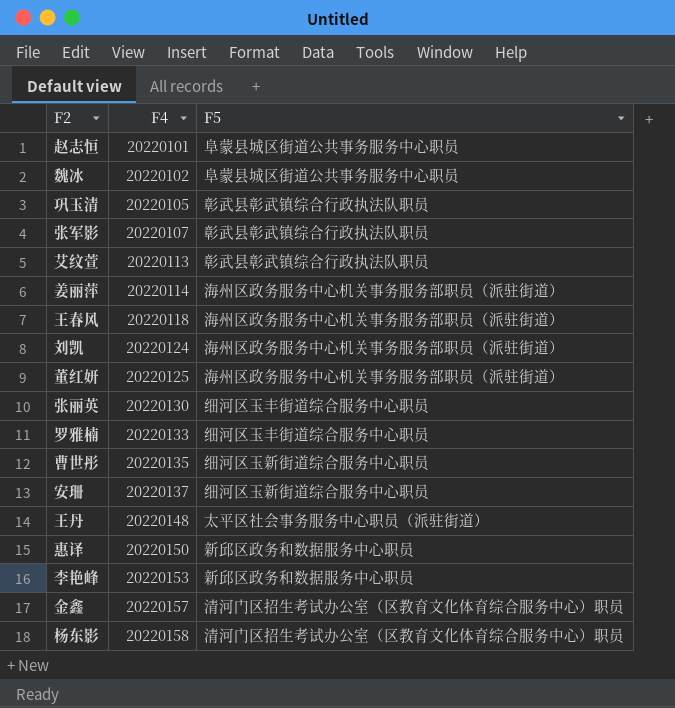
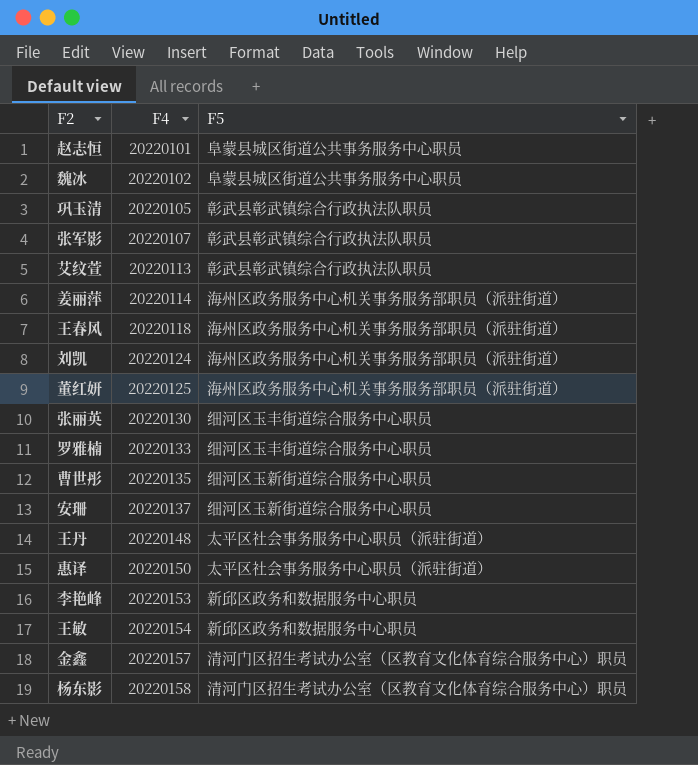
惠译 | F5: 新邱区政务和数据服务中心职员 -> 太平区社会事务服务中心职员（派驻街道）
row 王敏: none -> 20220154 | 新邱区政务和数据服务中心职员

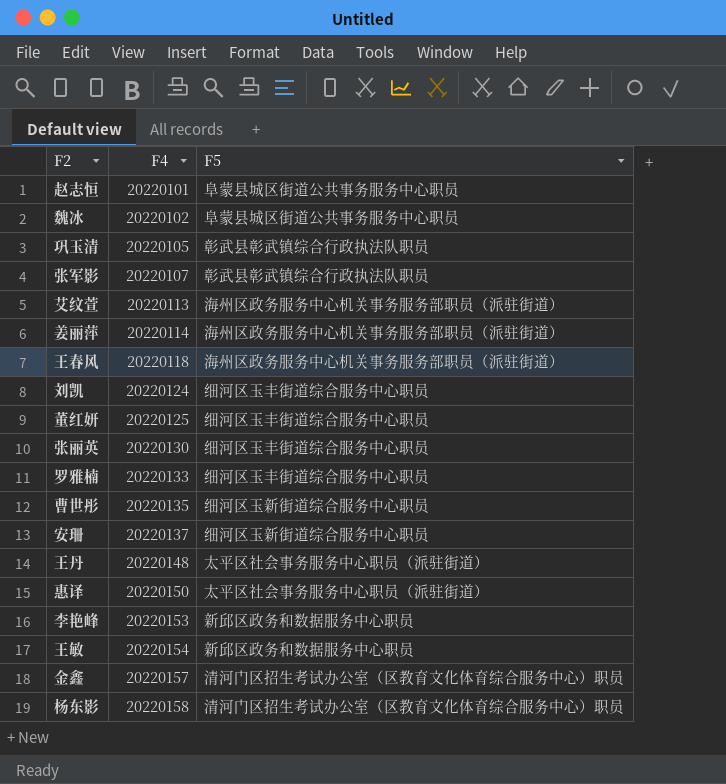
艾纹萱 | F5: 彰武县彰武镇综合行政执法队职员 -> 海州区政务服务中心机关事务服务部职员（派驻街道）
刘凯 | F5: 海州区政务服务中心机关事务服务部职员（派驻街道） -> 细河区玉丰街道综合服务中心职员
董红妍 | F5: 海州区政务服务中心机关事务服务部职员（派驻街道） -> 细河区玉丰街道综合服务中心职员

